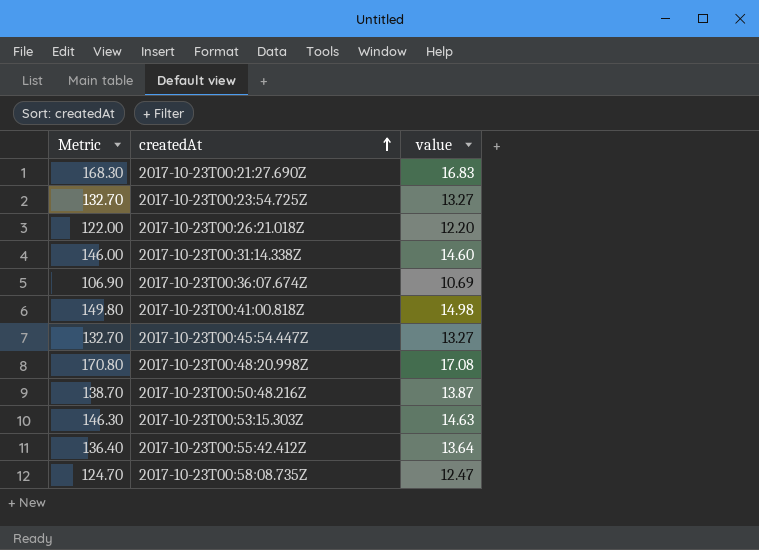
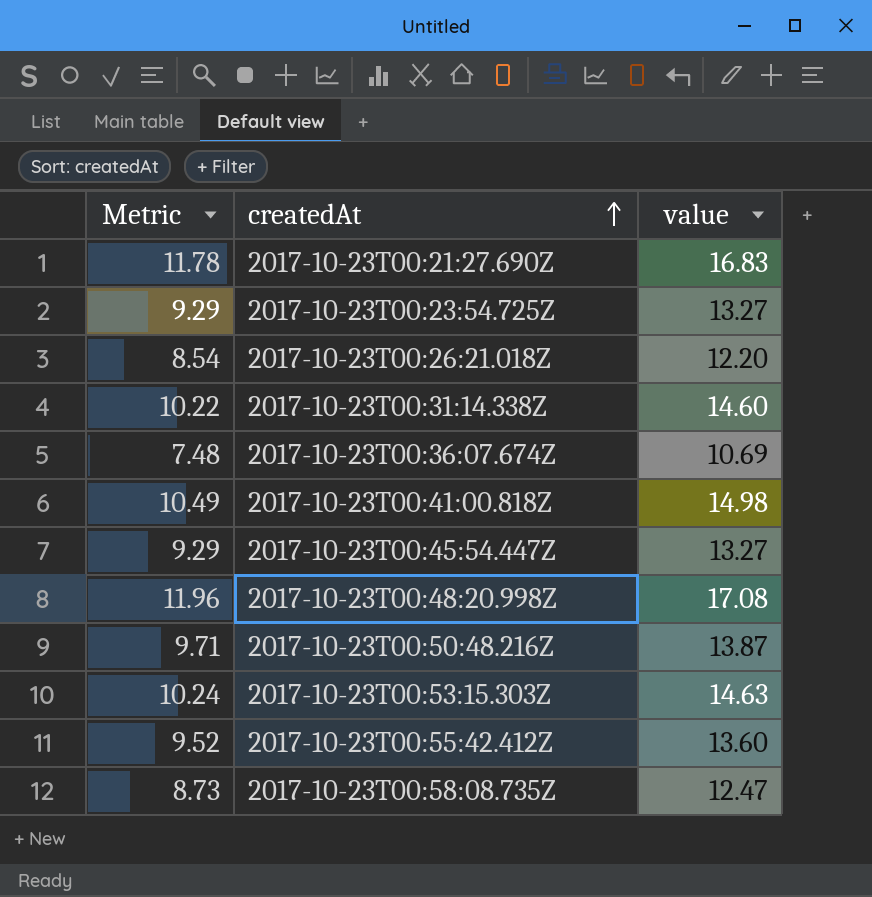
column Metric | formula: [value] * 10 -> [value] * 0.7
2017-10-23T00:55:42.412Z | value: 13.64 -> 13.60

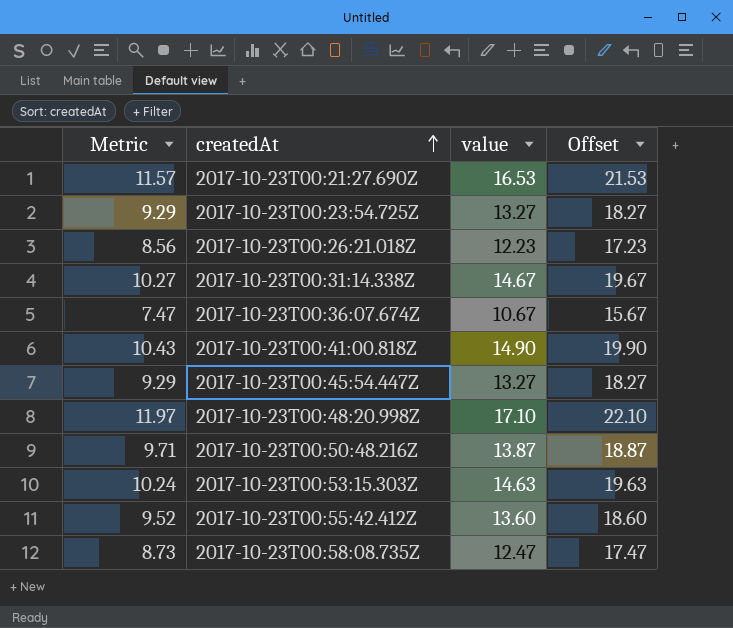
column Offset | formula: none -> [value] + 5
2017-10-23T00:21:27.690Z | Metric: 11.78 -> 11.57
2017-10-23T00:21:27.690Z | value: 16.83 -> 16.53
2017-10-23T00:26:21.018Z | Metric: 8.54 -> 8.56
2017-10-23T00:26:21.018Z | value: 12.20 -> 12.23
2017-10-23T00:31:14.338Z | Metric: 10.22 -> 10.27
2017-10-23T00:31:14.338Z | value: 14.60 -> 14.67
2017-10-23T00:36:07.674Z | Metric: 7.48 -> 7.47
2017-10-23T00:36:07.674Z | value: 10.69 -> 10.67
2017-10-23T00:41:00.818Z | Metric: 10.49 -> 10.43
2017-10-23T00:41:00.818Z | value: 14.98 -> 14.90
2017-10-23T00:48:20.998Z | Metric: 11.96 -> 11.97
2017-10-23T00:48:20.998Z | value: 17.08 -> 17.10

